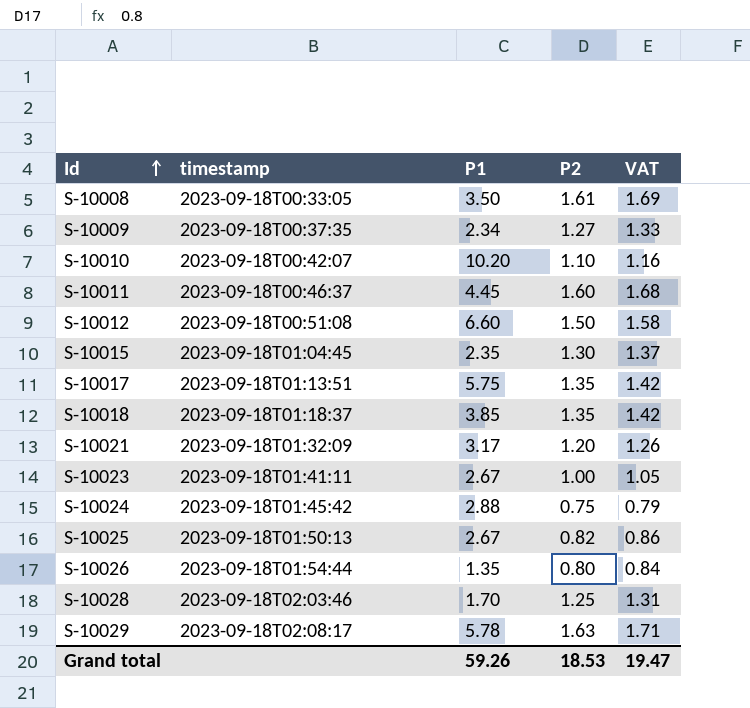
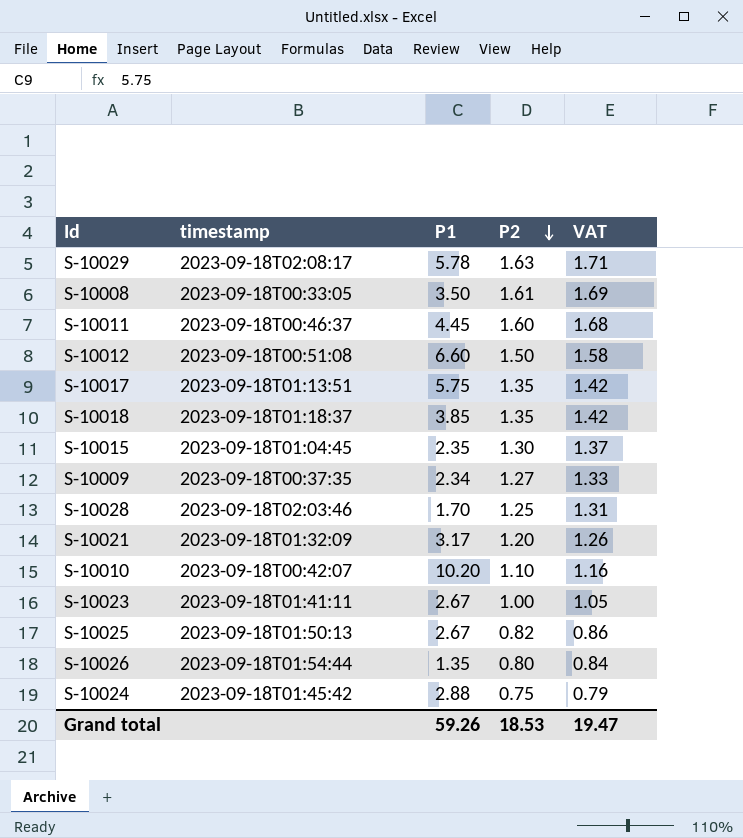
row order: Id ascending -> P2 descending

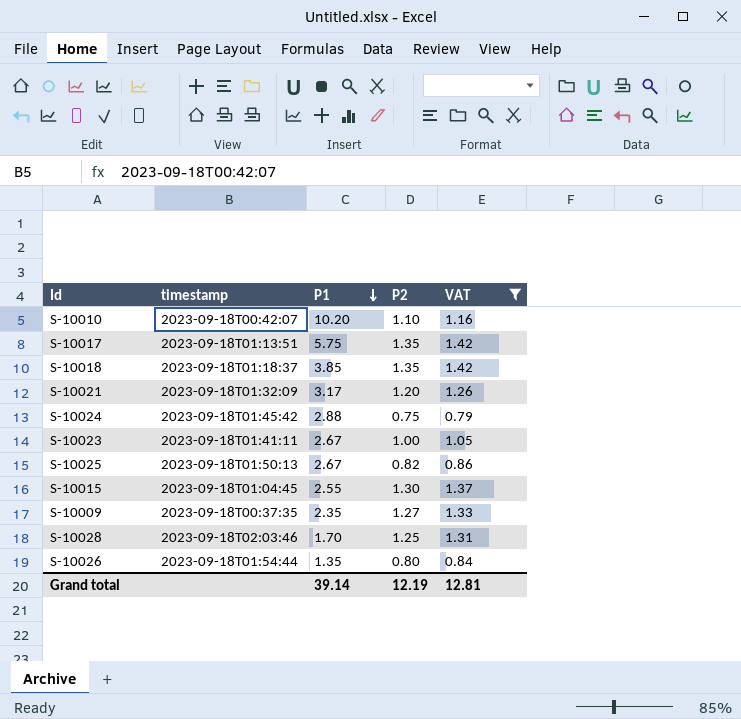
filter: none -> VAT <= 1.42
row order: P2 descending -> P1 descending
S-10015 | P1: 2.35 -> 2.55
S-10009 | P1: 2.34 -> 2.35
Grand total | P1: 59.26 -> 39.14
Grand total | P2: 18.53 -> 12.19
Grand total | VAT: 19.47 -> 12.81

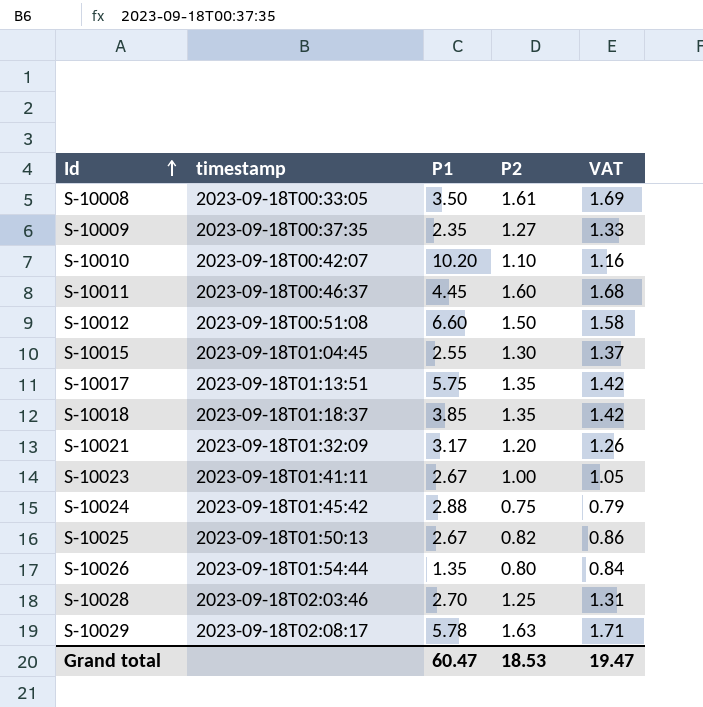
filter: VAT <= 1.42 -> none
row order: P1 descending -> Id ascending
S-10028 | P1: 1.70 -> 2.70
Grand total | P1: 39.14 -> 60.47
Grand total | P2: 12.19 -> 18.53
Grand total | VAT: 12.81 -> 19.47

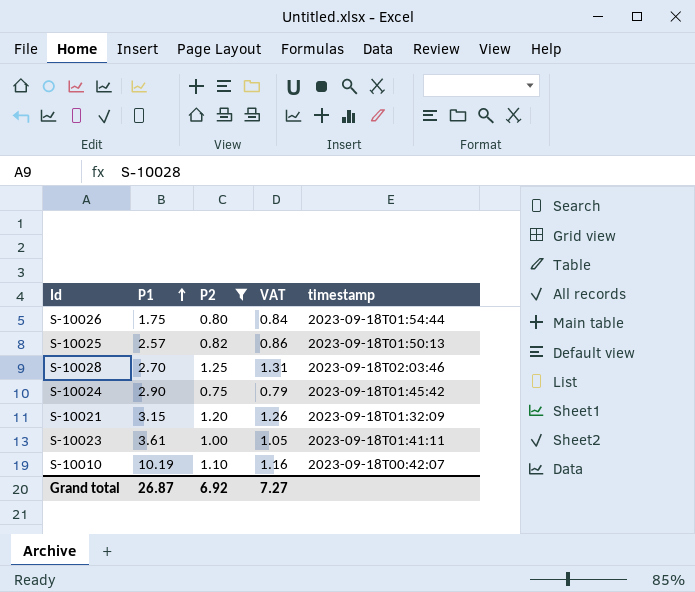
filter: none -> P2 <= 1.25
row order: Id ascending -> P1 ascending
column timestamp | position: 2 -> 5
S-10026 | P1: 1.35 -> 1.75
S-10025 | P1: 2.67 -> 2.57
S-10024 | P1: 2.88 -> 2.90
S-10021 | P1: 3.17 -> 3.15
S-10023 | P1: 2.67 -> 3.61
S-10010 | P1: 10.20 -> 10.19
Grand total | P1: 60.47 -> 26.87
Grand total | P2: 18.53 -> 6.92
Grand total | VAT: 19.47 -> 7.27

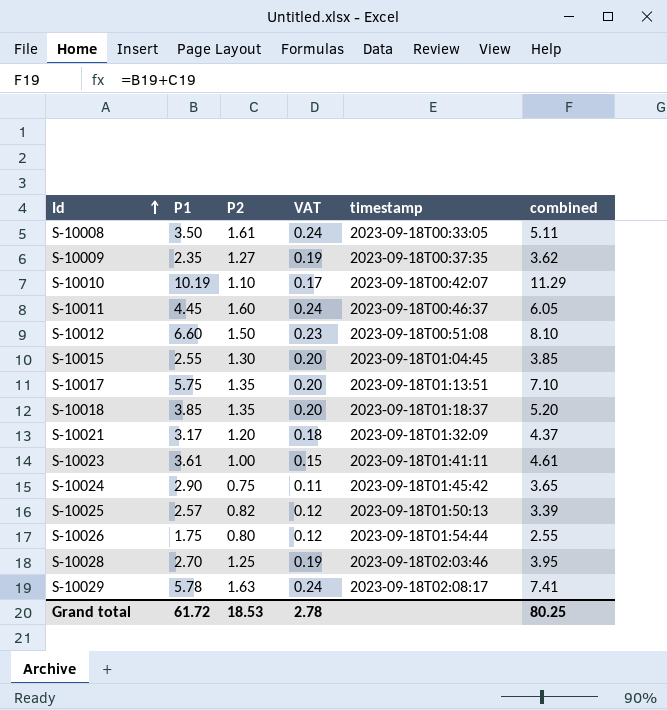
filter: P2 <= 1.25 -> none
row order: P1 ascending -> Id ascending
column VAT | formula: [P2] * 1.05 -> [P2] * 0.15
column combined | formula: none -> [P1] + [P2]
S-10021 | P1: 3.15 -> 3.17
Grand total | P1: 26.87 -> 61.72
Grand total | P2: 6.92 -> 18.53
Grand total | VAT: 7.27 -> 2.78

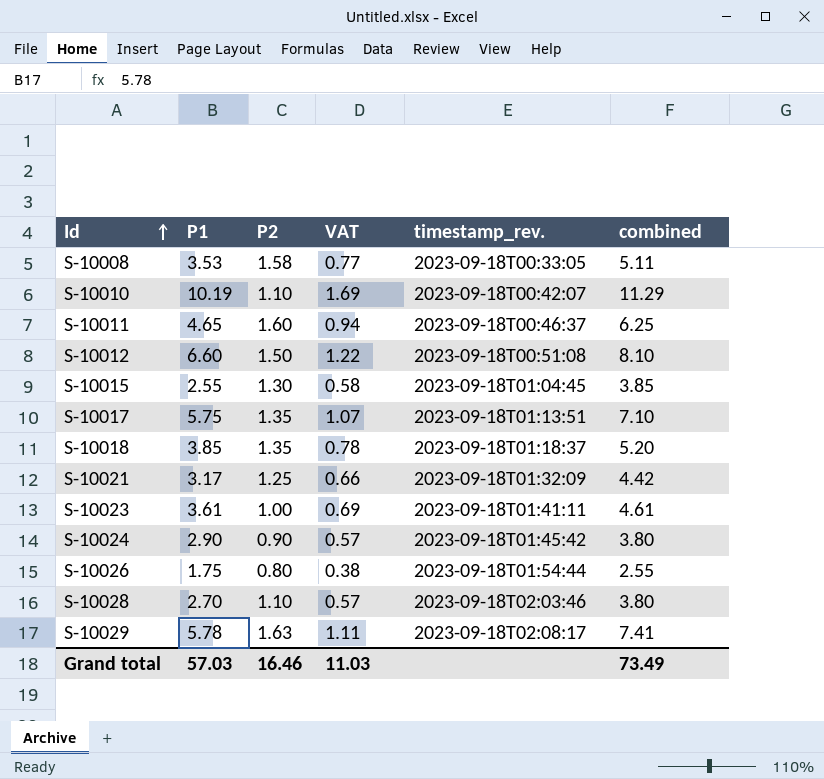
column VAT | formula: [P2] * 0.15 -> [combined] * 0.15
column name: timestamp -> timestamp_rev.
row S-10009: 2.35 | 1.27 | 0.19 | 2023-09-18T00:37:35 | 3.62 -> none
row S-10025: 2.57 | 0.82 | 0.12 | 2023-09-18T01:50:13 | 3.39 -> none
S-10008 | P1: 3.50 -> 3.53
S-10008 | P2: 1.61 -> 1.58
S-10011 | P1: 4.45 -> 4.65
S-10011 | combined: 6.05 -> 6.25
S-10021 | P2: 1.20 -> 1.25
S-10021 | combined: 4.37 -> 4.42
S-10024 | P2: 0.75 -> 0.90
S-10024 | combined: 3.65 -> 3.80
S-10028 | P2: 1.25 -> 1.10
S-10028 | combined: 3.95 -> 3.80
Grand total | P1: 61.72 -> 57.03
Grand total | P2: 18.53 -> 16.46
Grand total | VAT: 2.78 -> 11.03
Grand total | combined: 80.25 -> 73.49

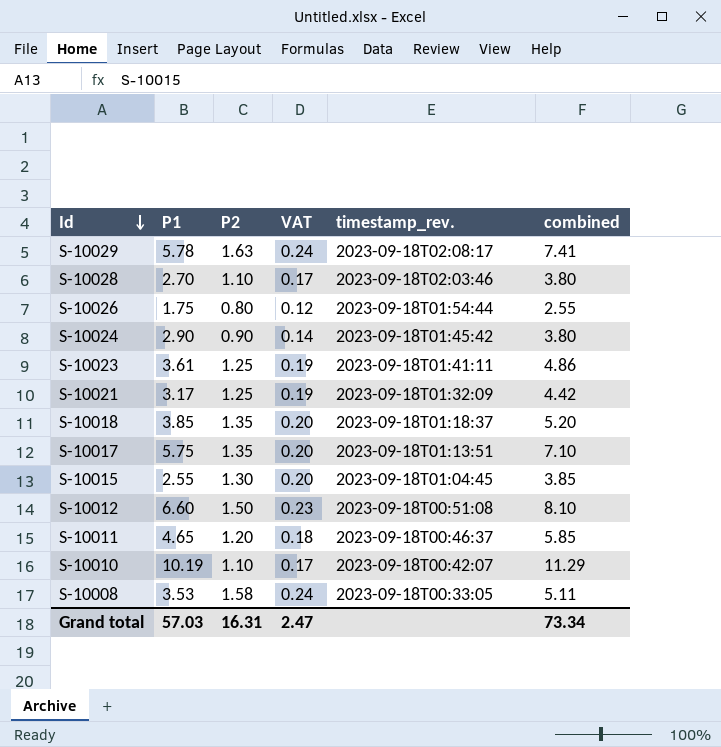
row order: Id ascending -> Id descending
column VAT | formula: [combined] * 0.15 -> [P2] * 0.15
S-10023 | P2: 1.00 -> 1.25
S-10023 | combined: 4.61 -> 4.86
S-10011 | P2: 1.60 -> 1.20
S-10011 | combined: 6.25 -> 5.85
Grand total | P2: 16.46 -> 16.31
Grand total | VAT: 11.03 -> 2.47
Grand total | combined: 73.49 -> 73.34

